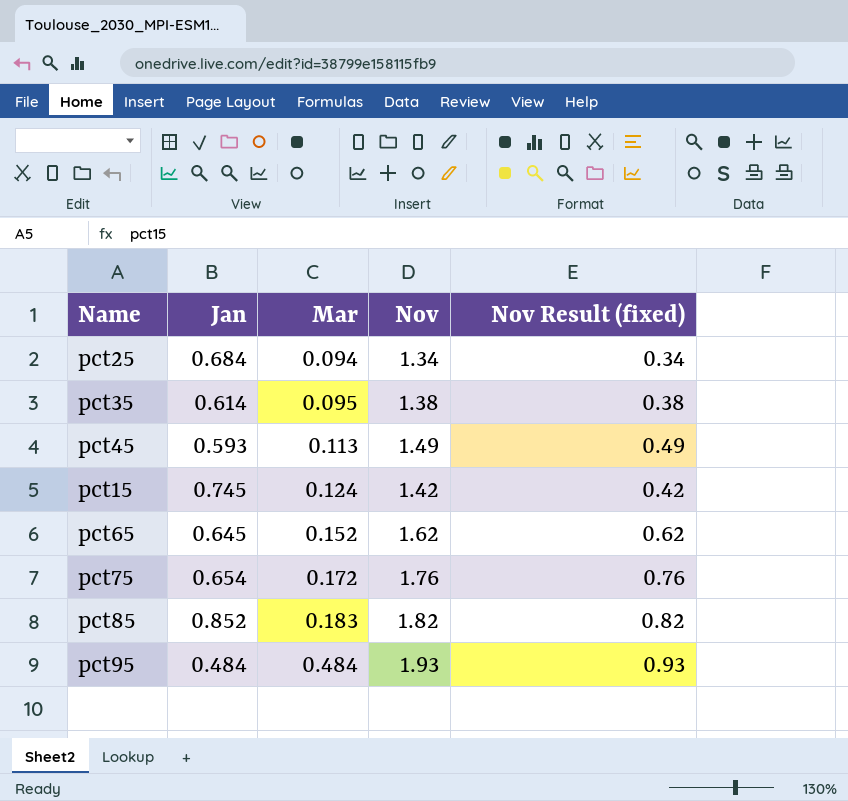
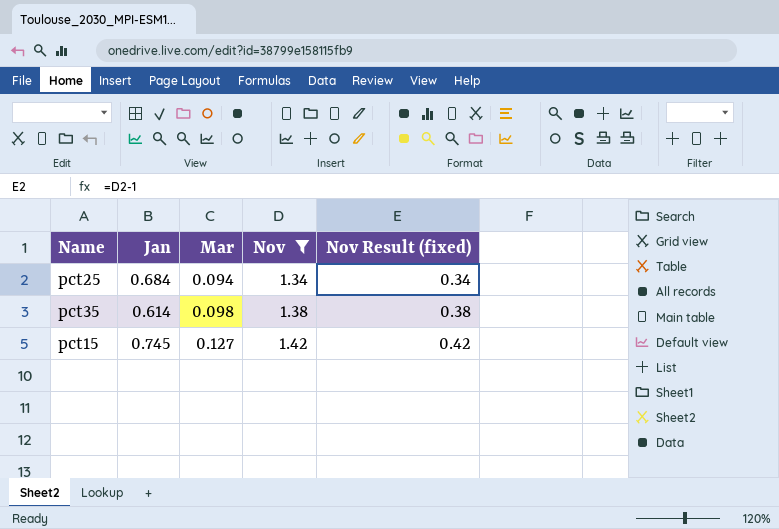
filter: none -> Nov <= 1.42
pct35 | Mar: 0.095 -> 0.098
pct15 | Mar: 0.124 -> 0.127

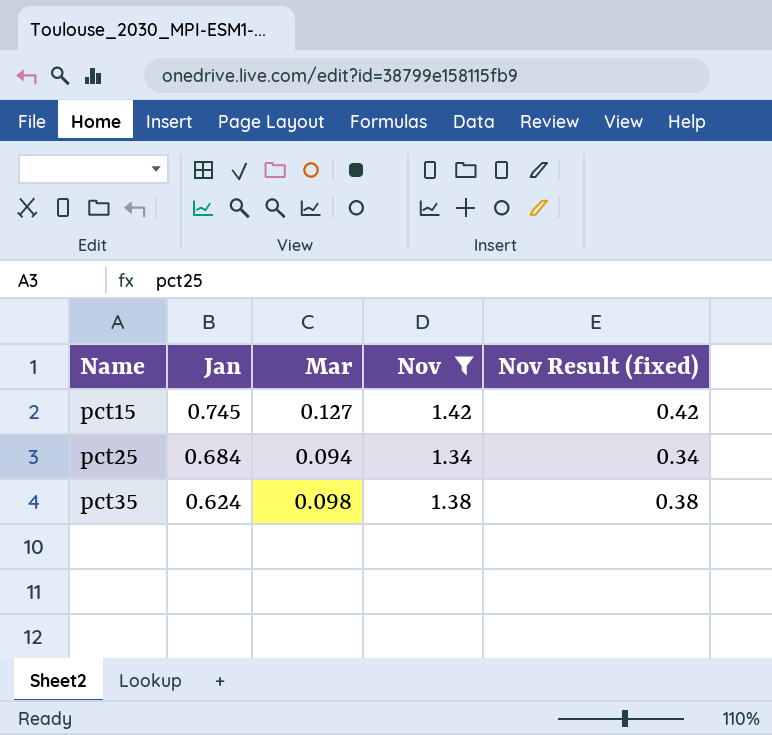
row order: Mar ascending -> Name ascending
pct35 | Jan: 0.614 -> 0.624

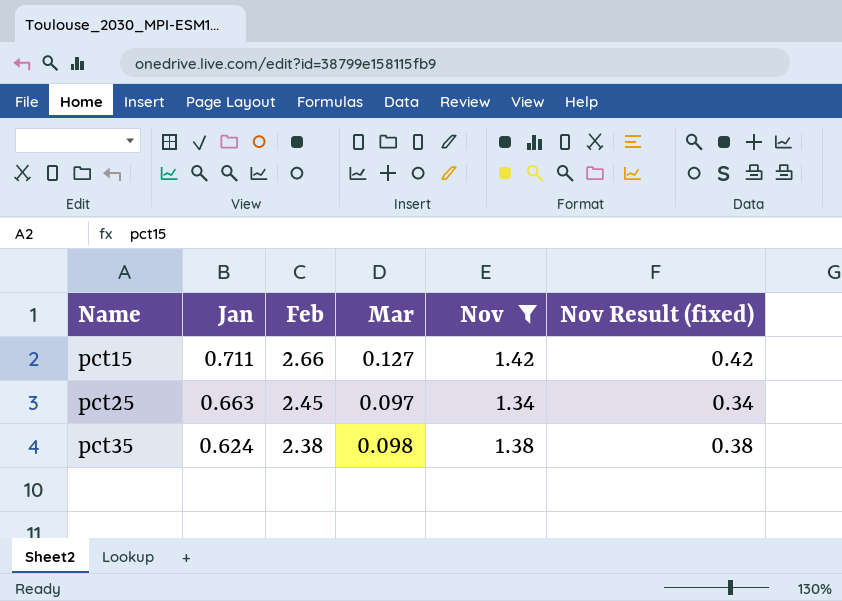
column Feb | position: none -> 3
pct15 | Jan: 0.745 -> 0.711
pct25 | Jan: 0.684 -> 0.663
pct25 | Mar: 0.094 -> 0.097

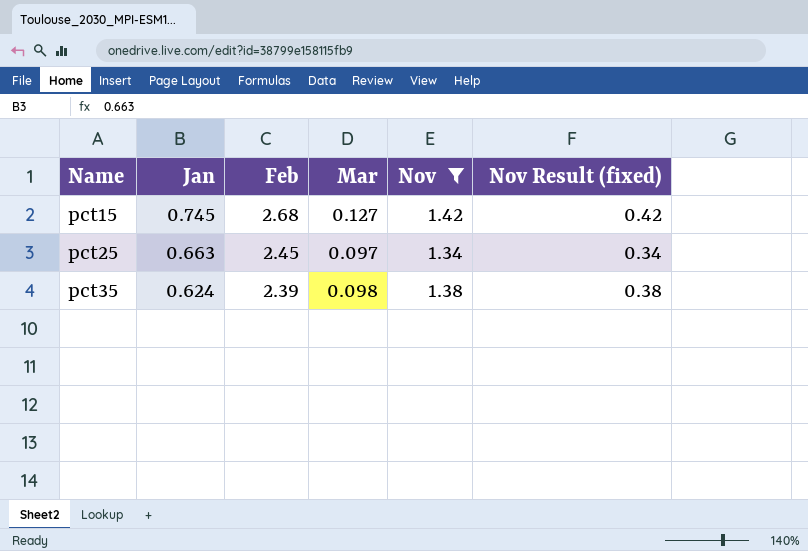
pct15 | Jan: 0.711 -> 0.745
pct15 | Feb: 2.66 -> 2.68
pct35 | Feb: 2.38 -> 2.39

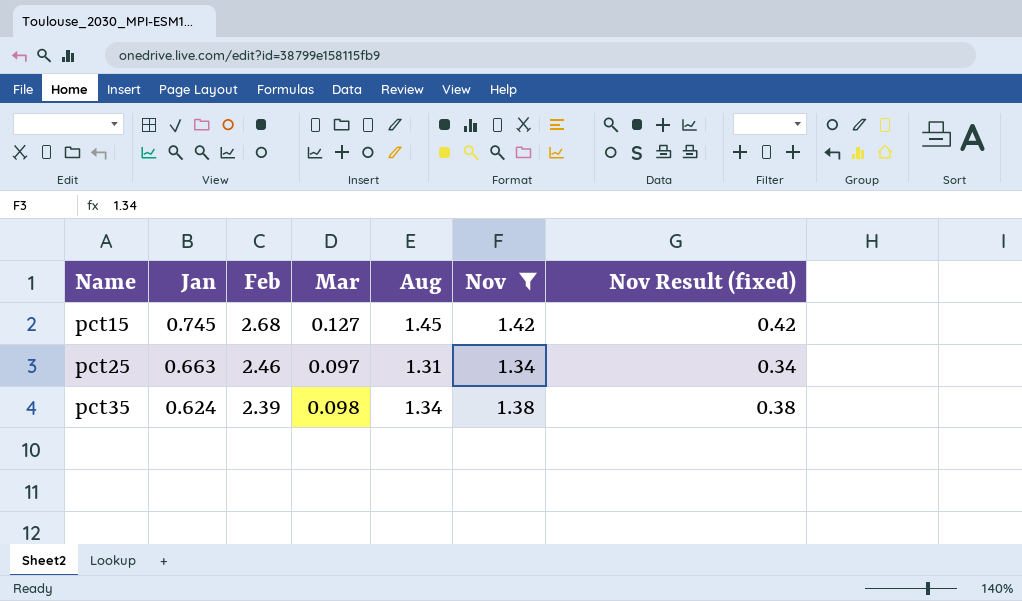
column Aug | position: none -> 5
pct25 | Feb: 2.45 -> 2.46

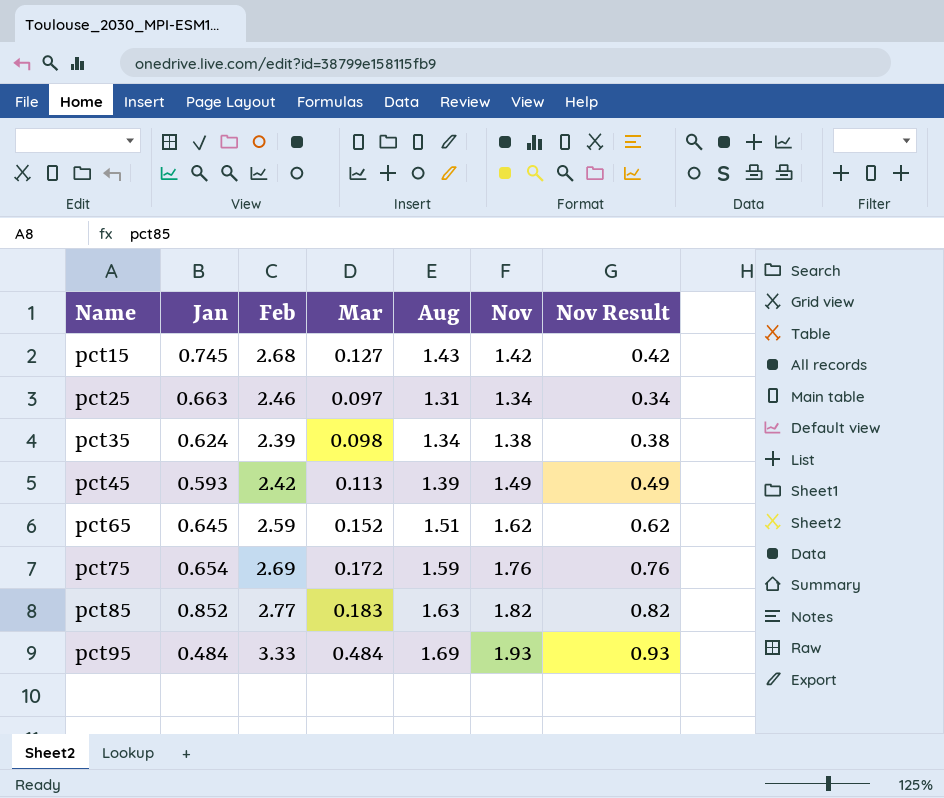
filter: Nov <= 1.42 -> none
column name: Nov Result (fixed) -> Nov Result
pct15 | Aug: 1.45 -> 1.43

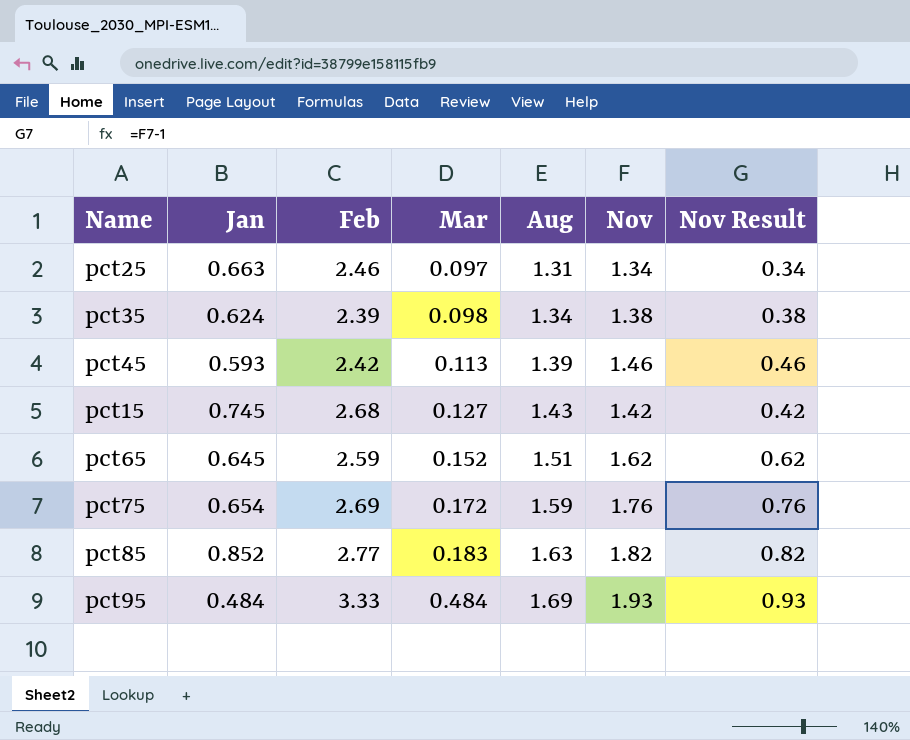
row order: Name ascending -> Mar ascending
pct45 | Nov: 1.49 -> 1.46
pct45 | Nov Result: 0.49 -> 0.46

